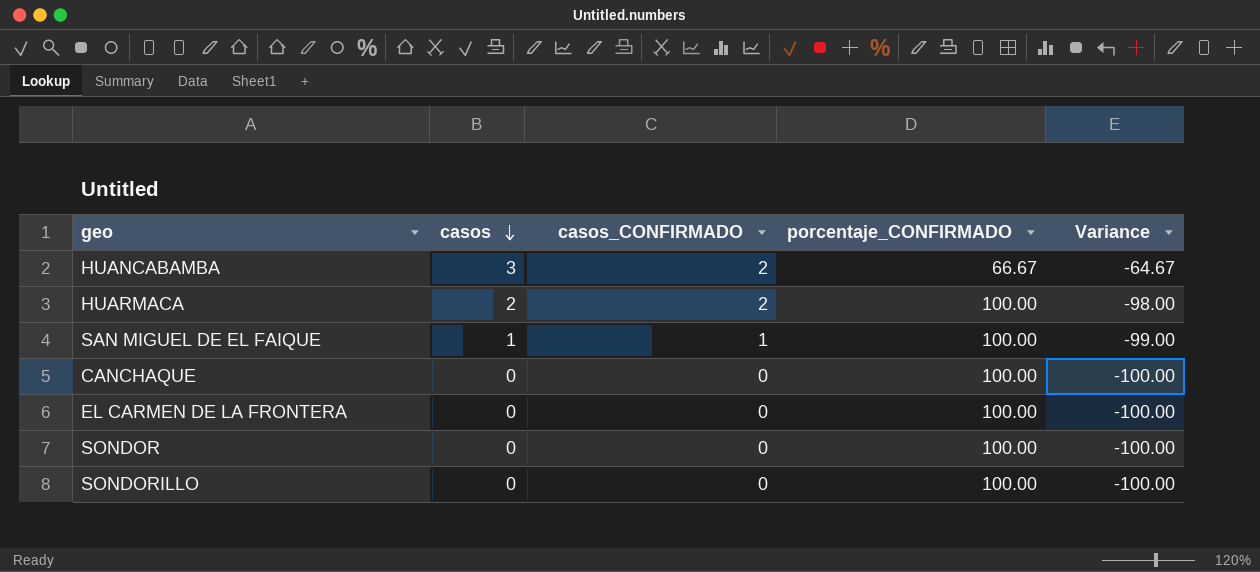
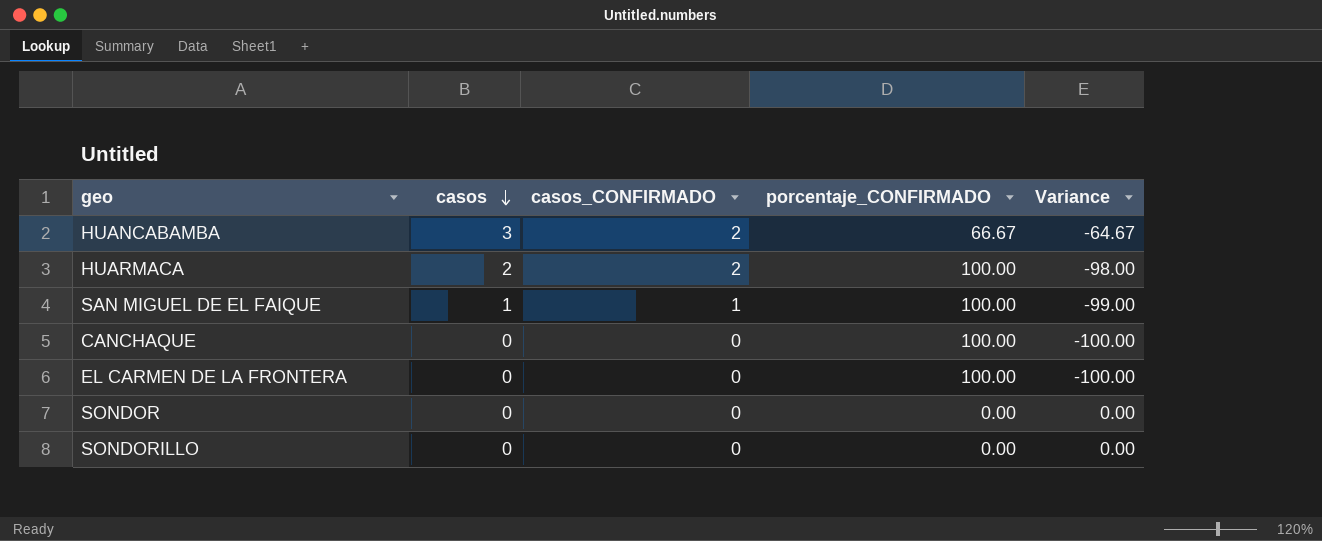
SONDOR | porcentaje_CONFIRMADO: 100.00 -> 0.00
SONDOR | Variance: -100.00 -> 0.00
SONDORILLO | porcentaje_CONFIRMADO: 100.00 -> 0.00
SONDORILLO | Variance: -100.00 -> 0.00

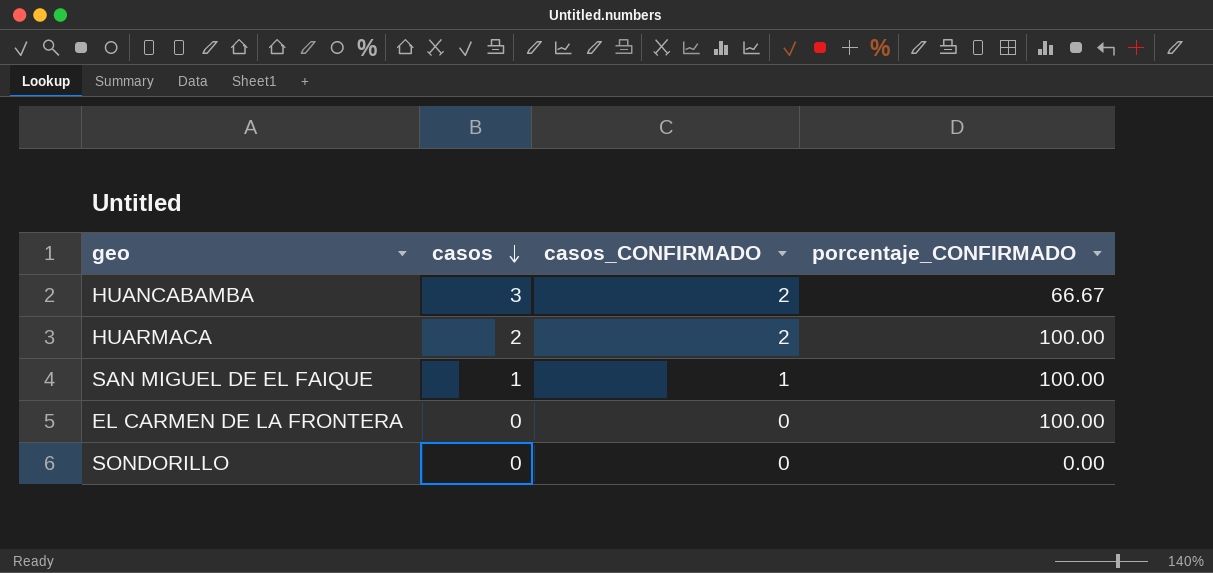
column Variance | formula: [casos_CONFIRMADO] - [porcentaje_CONFIRMADO] -> none
row CANCHAQUE: 0 | 0 | 100.00 | -100.00 -> none
row SONDOR: 0 | 0 | 0.00 | 0.00 -> none

